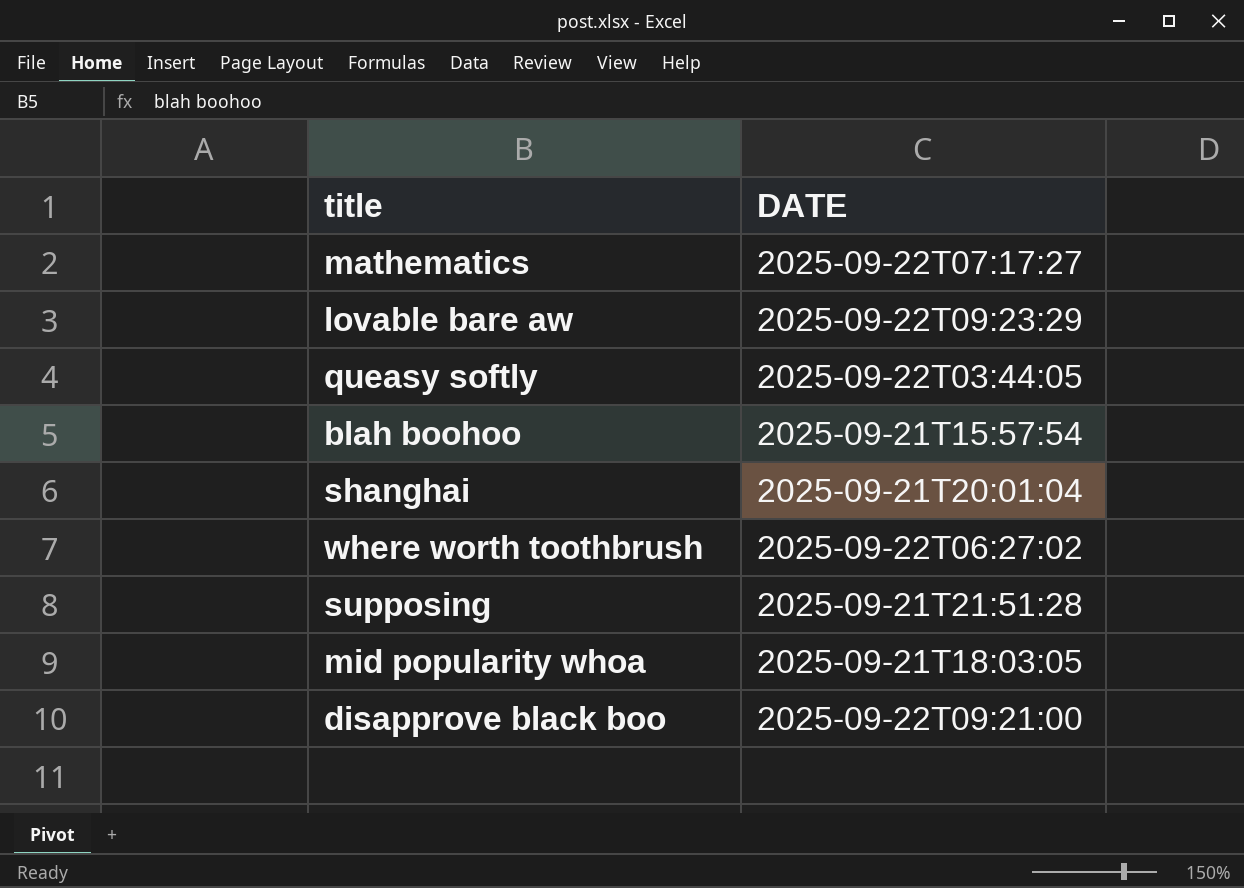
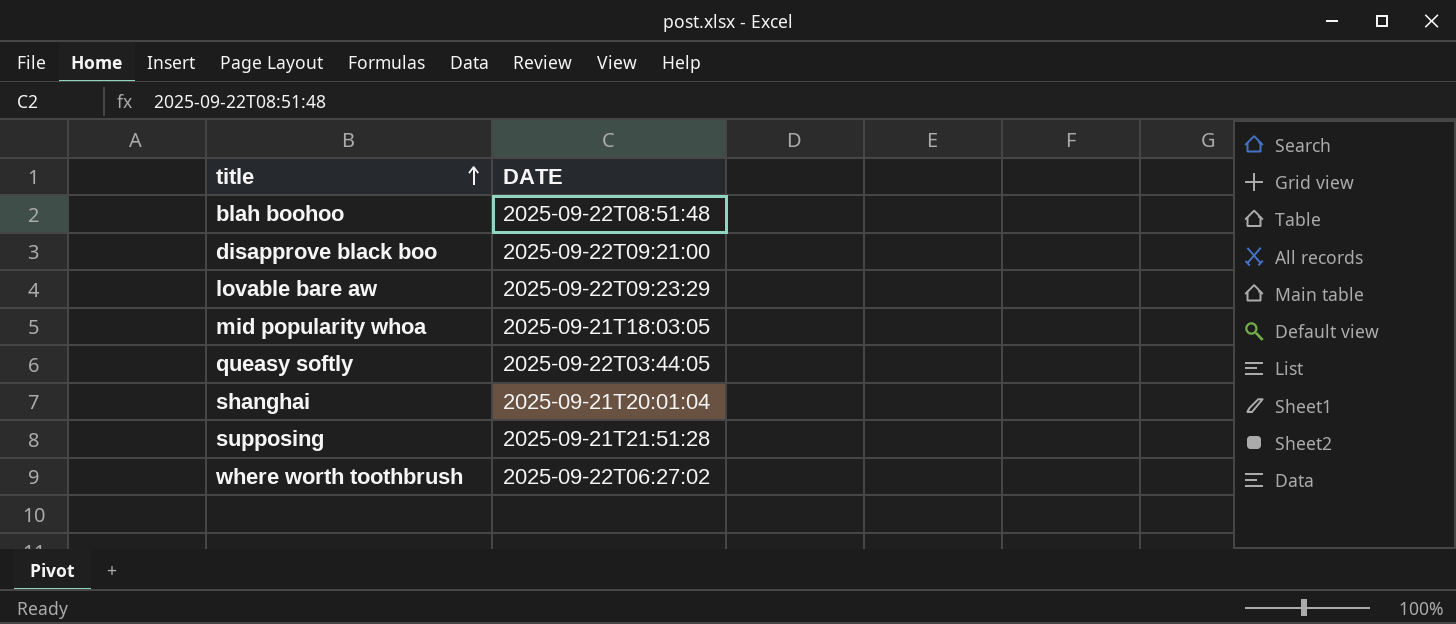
row order: none -> title ascending
row mathematics: 2025-09-22T07:17:27 -> none
blah boohoo | DATE: 2025-09-21T15:57:54 -> 2025-09-22T08:51:48

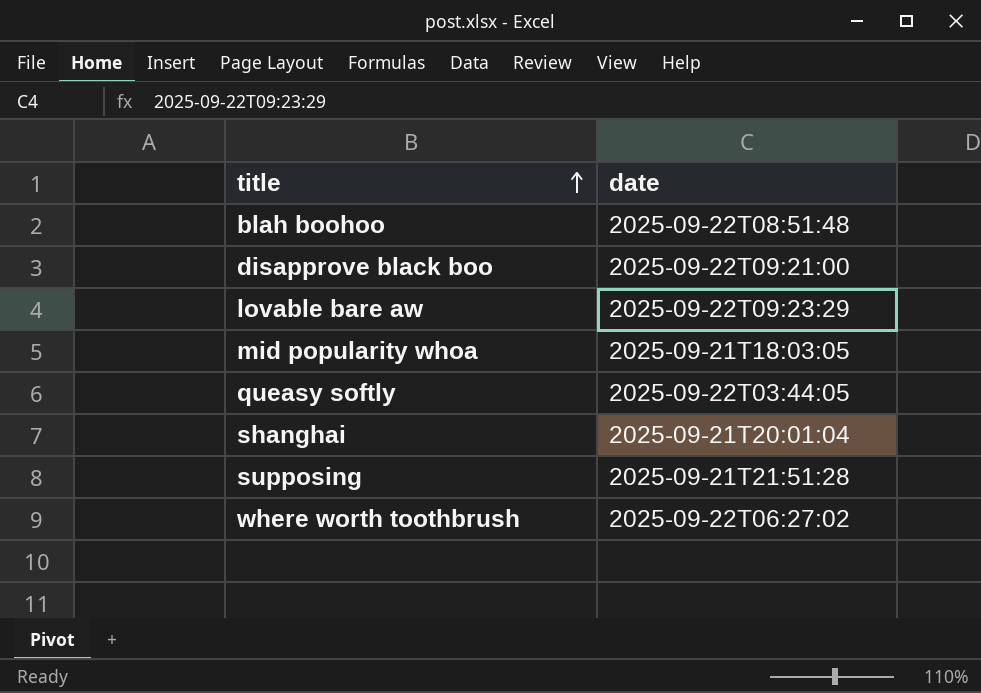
column name: DATE -> date

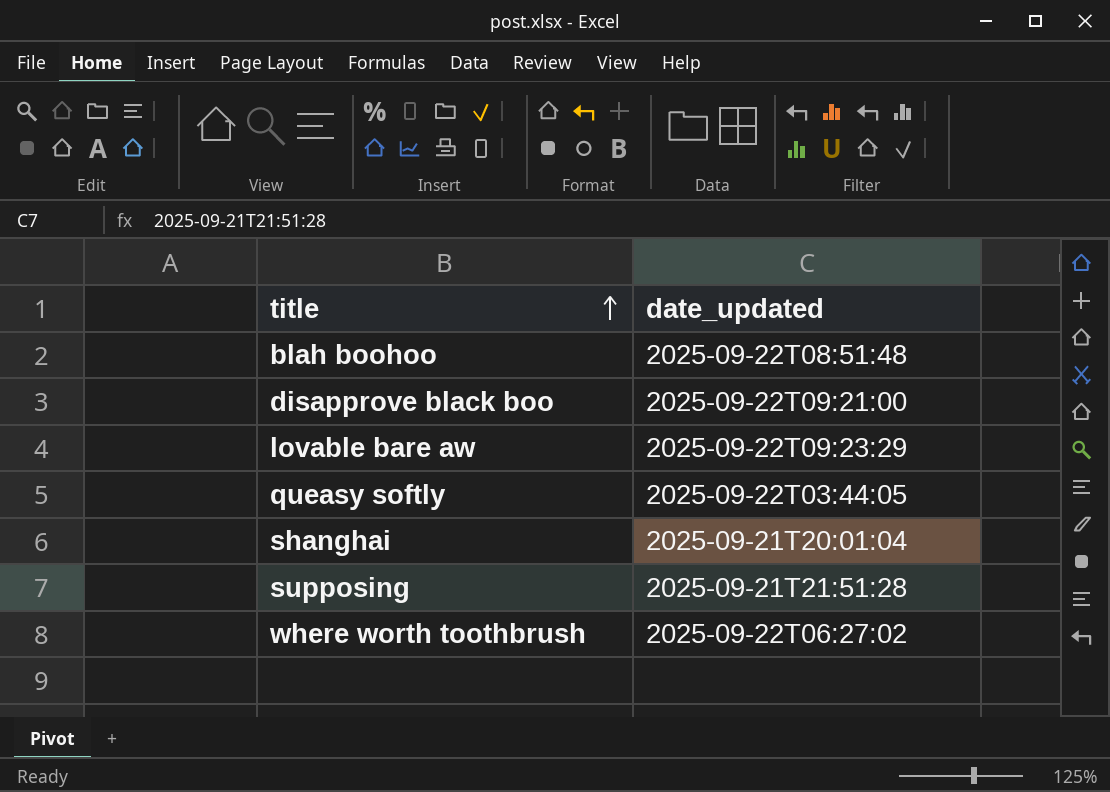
column name: date -> date_updated
row mid popularity whoa: 2025-09-21T18:03:05 -> none

